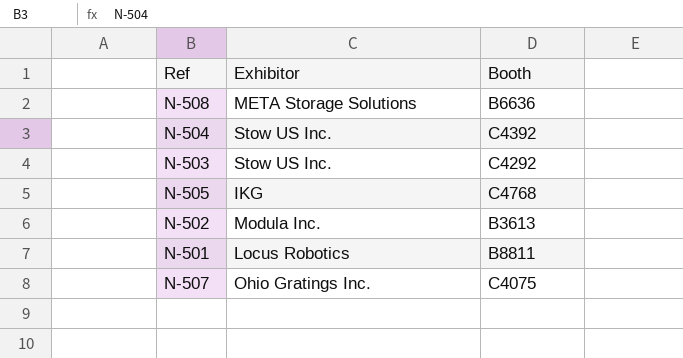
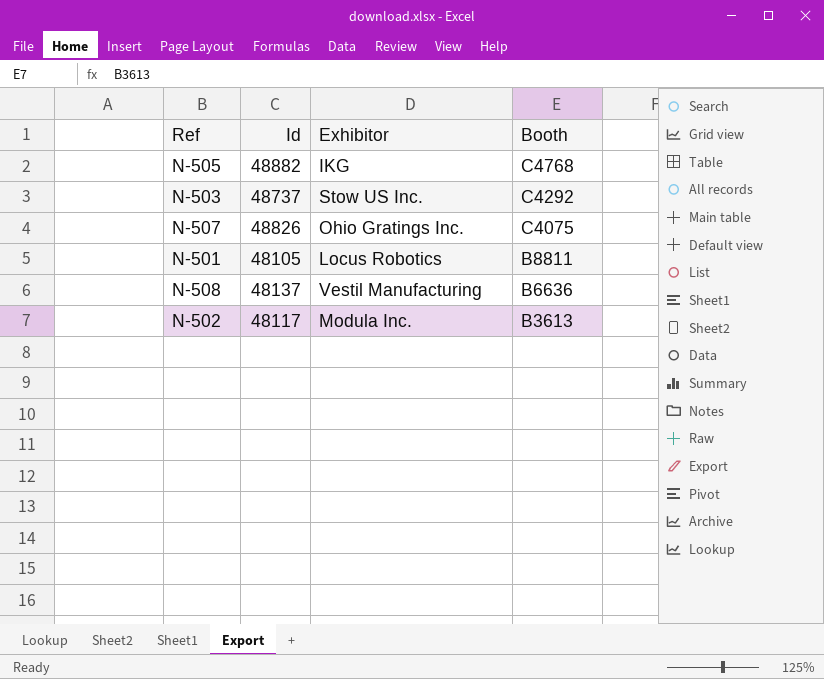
row order: none -> Booth descending
column Id | position: none -> 2
row N-504: Stow US Inc. | C4392 -> none
N-508 | Exhibitor: META Storage Solutions -> Vestil Manufacturing

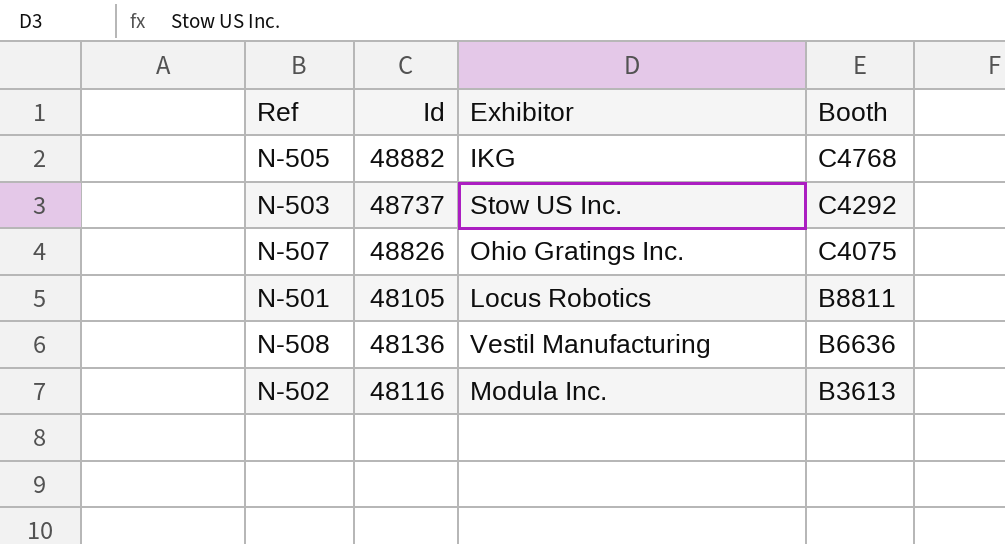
N-508 | Id: 48137 -> 48136
N-502 | Id: 48117 -> 48116

